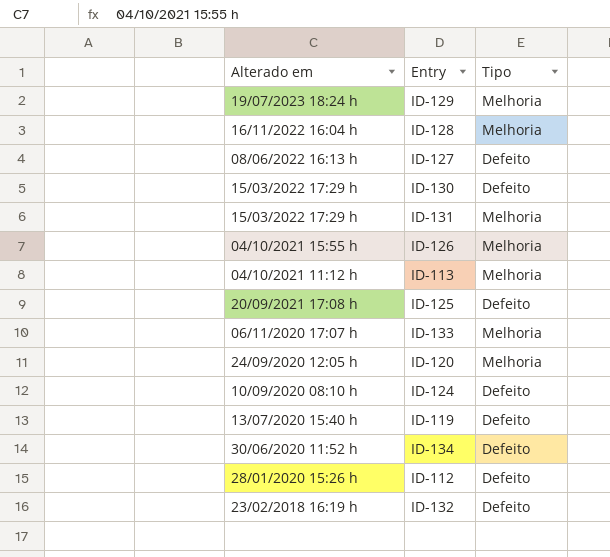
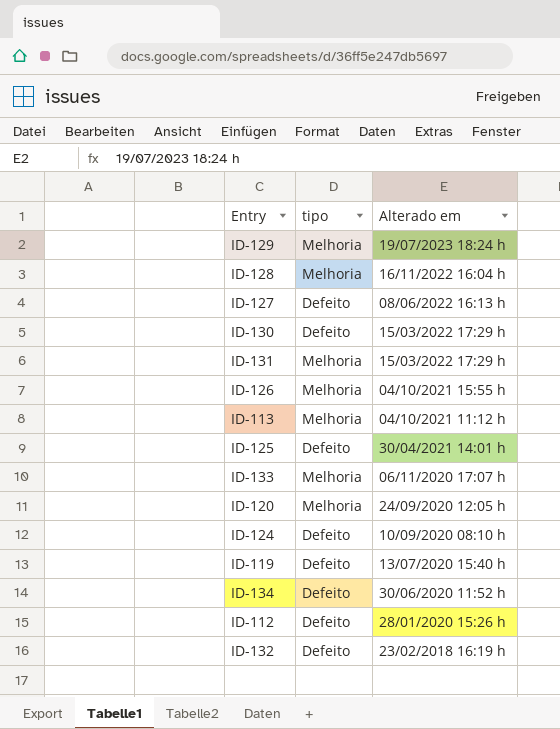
column name: Tipo -> tipo
column Alterado em | position: 1 -> 3
ID-125 | Alterado em: 20/09/2021 17:08 h -> 30/04/2021 14:01 h

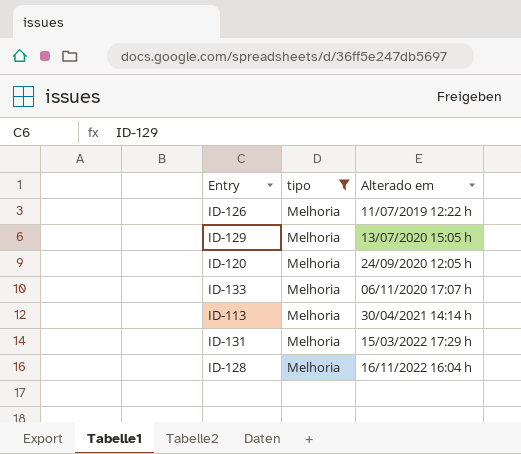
filter: none -> tipo = Melhoria
row order: Alterado em descending -> Alterado em ascending
ID-126 | Alterado em: 04/10/2021 15:55 h -> 11/07/2019 12:22 h
ID-129 | Alterado em: 19/07/2023 18:24 h -> 13/07/2020 15:05 h
ID-113 | Alterado em: 04/10/2021 11:12 h -> 30/04/2021 14:14 h

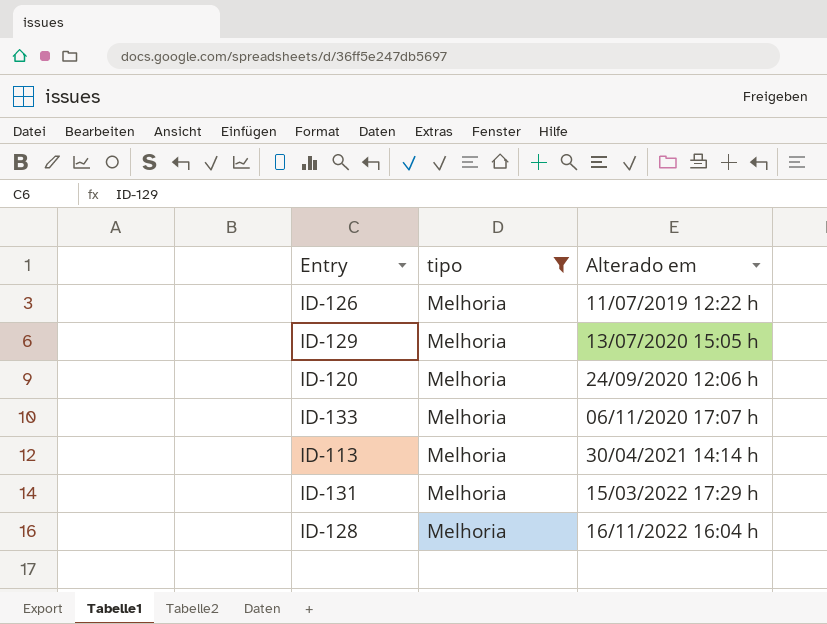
ID-120 | Alterado em: 24/09/2020 12:05 h -> 24/09/2020 12:06 h

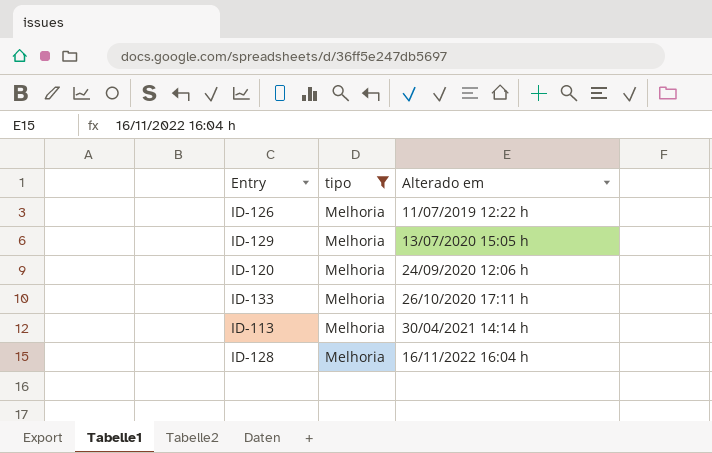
row ID-131: Melhoria | 15/03/2022 17:29 h -> none
ID-133 | Alterado em: 06/11/2020 17:07 h -> 26/10/2020 17:11 h

